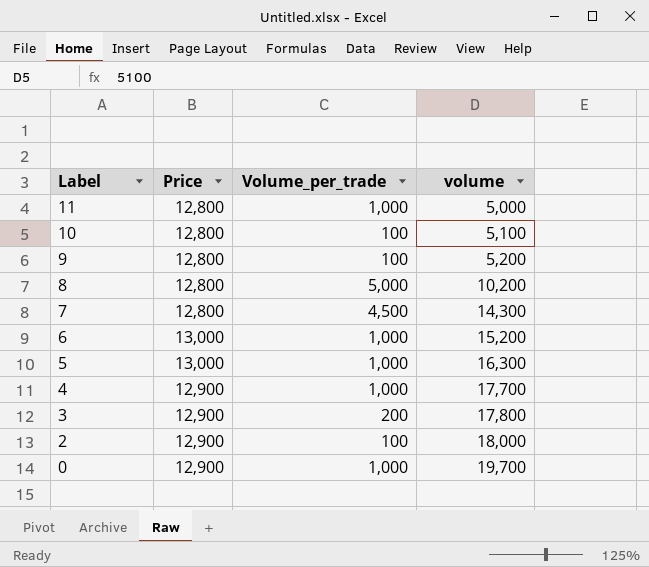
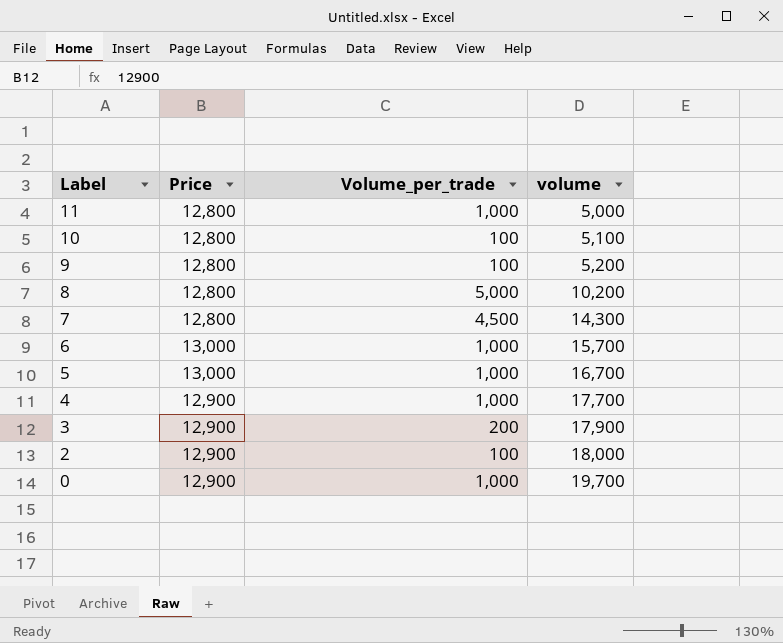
6 | volume: 15,200 -> 15,700
5 | volume: 16,300 -> 16,700
3 | volume: 17,800 -> 17,900

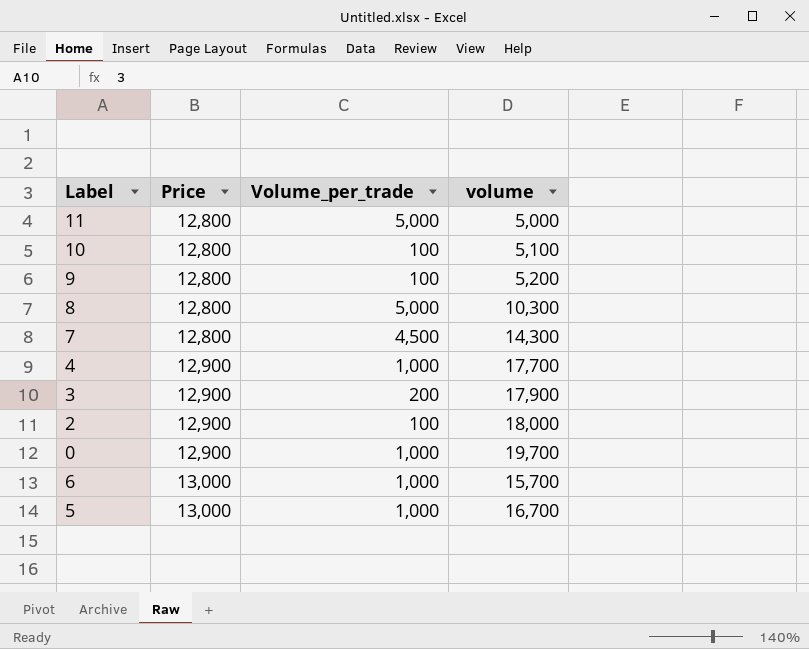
row order: Label descending -> Price ascending
11 | Volume_per_trade: 1,000 -> 5,000
8 | volume: 10,200 -> 10,300

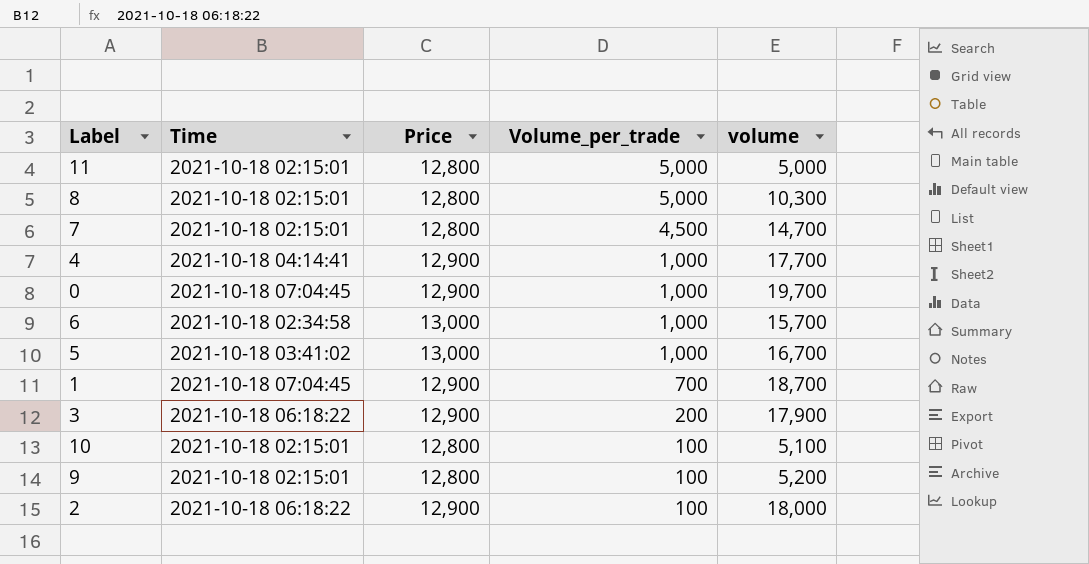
row order: Price ascending -> Volume_per_trade descending
column Time | position: none -> 2
7 | volume: 14,300 -> 14,700
row 1: none -> 2021-10-18 07:04:45 | 12,900 | 700 | 18,700

